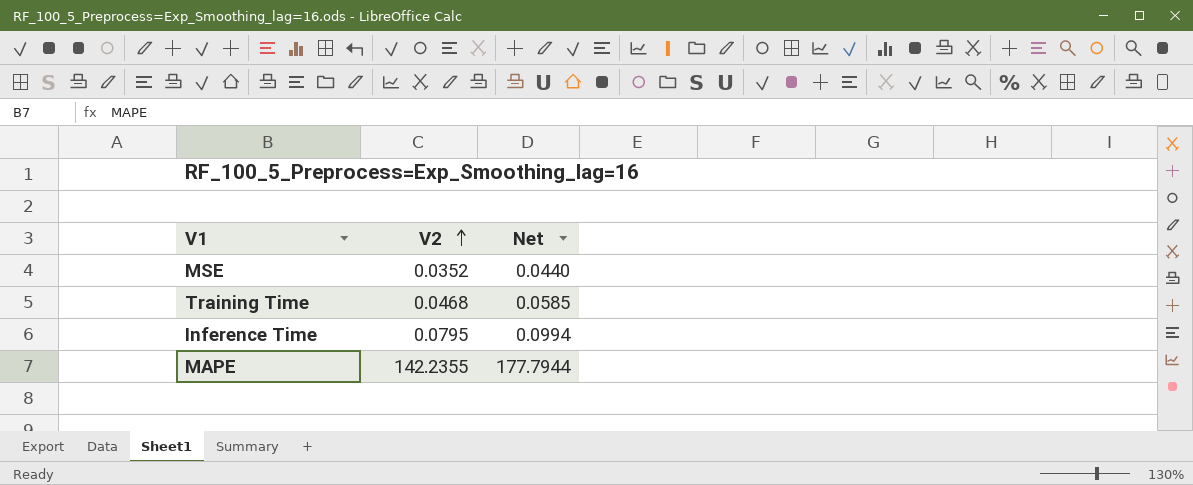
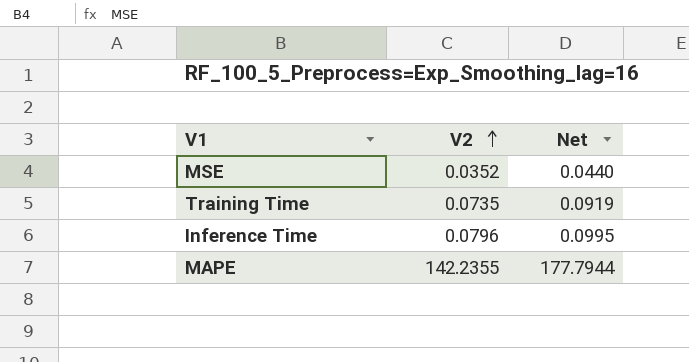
Training Time | V2: 0.0468 -> 0.0735
Training Time | Net: 0.0585 -> 0.0919
Inference Time | V2: 0.0795 -> 0.0796
Inference Time | Net: 0.0994 -> 0.0995

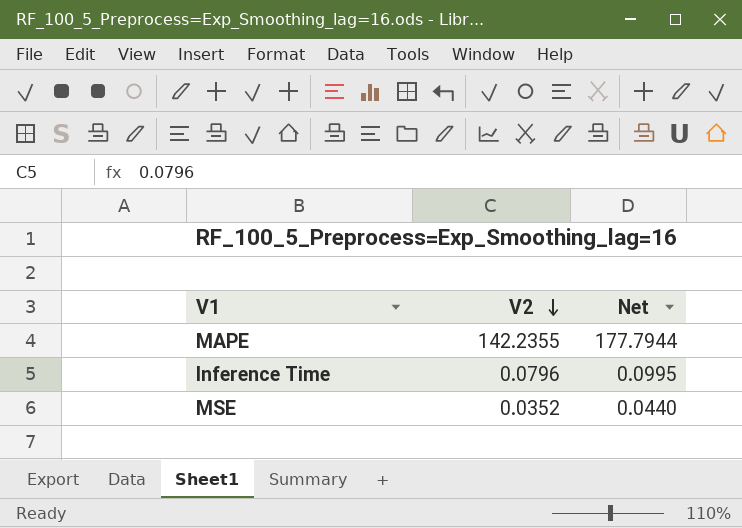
row order: V2 ascending -> V2 descending
row Training Time: 0.0735 | 0.0919 -> none

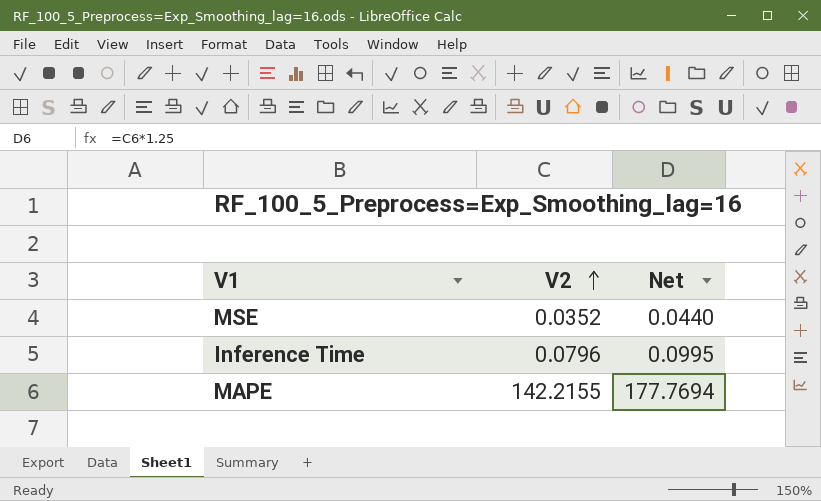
row order: V2 descending -> V2 ascending
MAPE | V2: 142.2355 -> 142.2155
MAPE | Net: 177.7944 -> 177.7694

